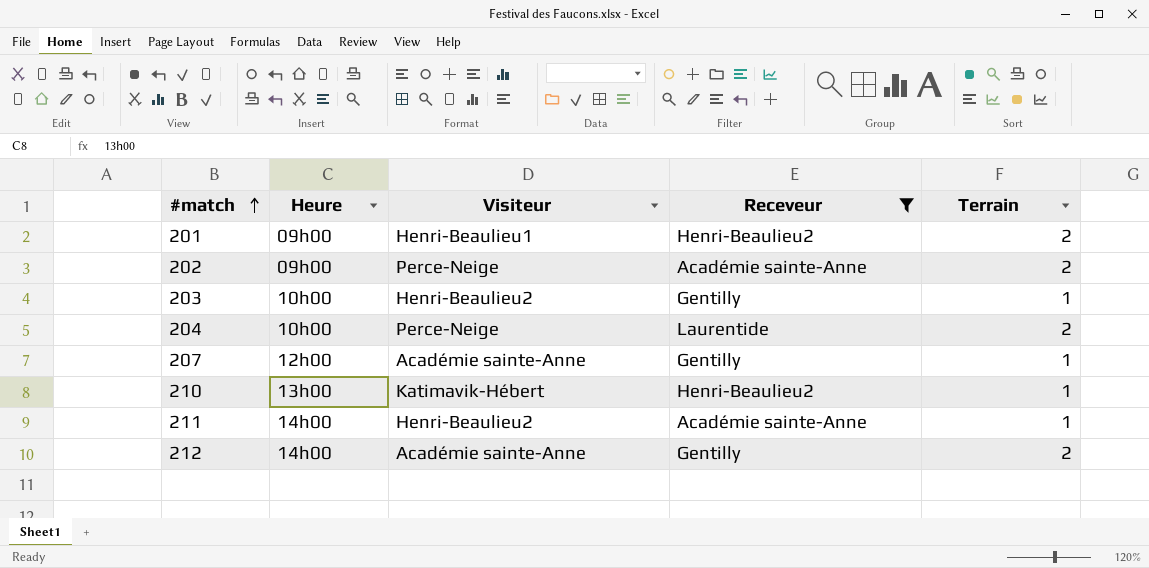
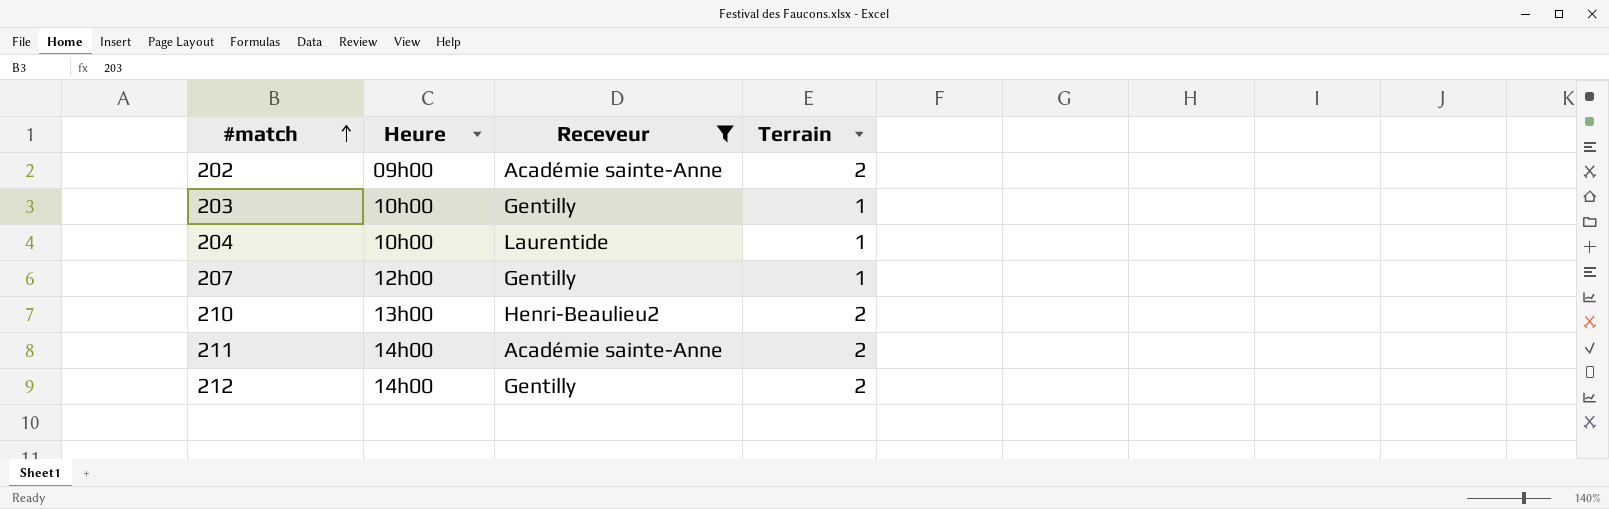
column Visiteur | position: 3 -> none
row 201: 09h00 | Henri-Beaulieu1 | Henri-Beaulieu2 | 2 -> none
204 | Terrain: 2 -> 1
210 | Terrain: 1 -> 2
211 | Terrain: 1 -> 2

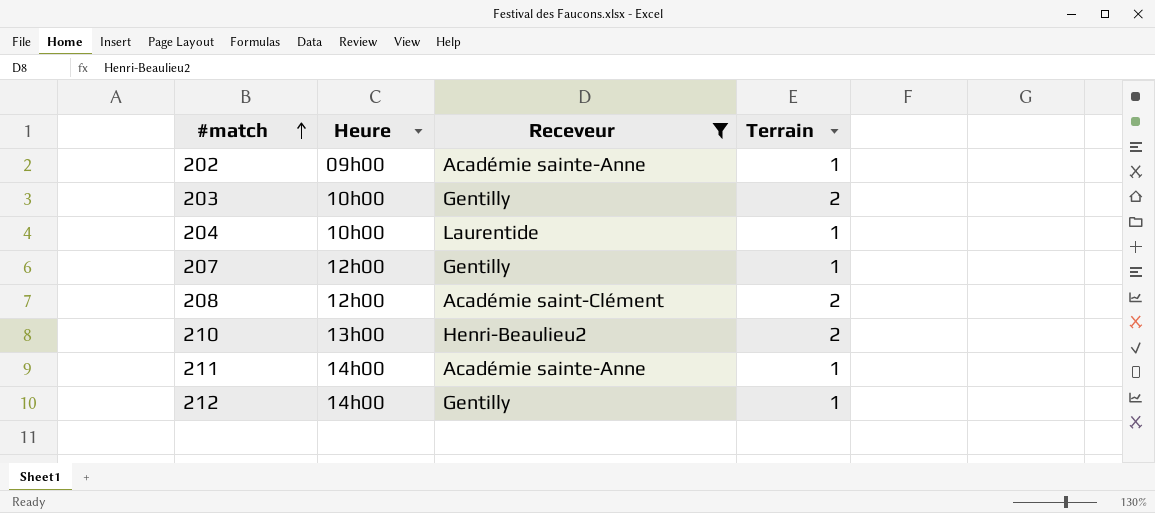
202 | Terrain: 2 -> 1
203 | Terrain: 1 -> 2
row 208: none -> 12h00 | Académie saint-Clément | 2
211 | Terrain: 2 -> 1
212 | Terrain: 2 -> 1

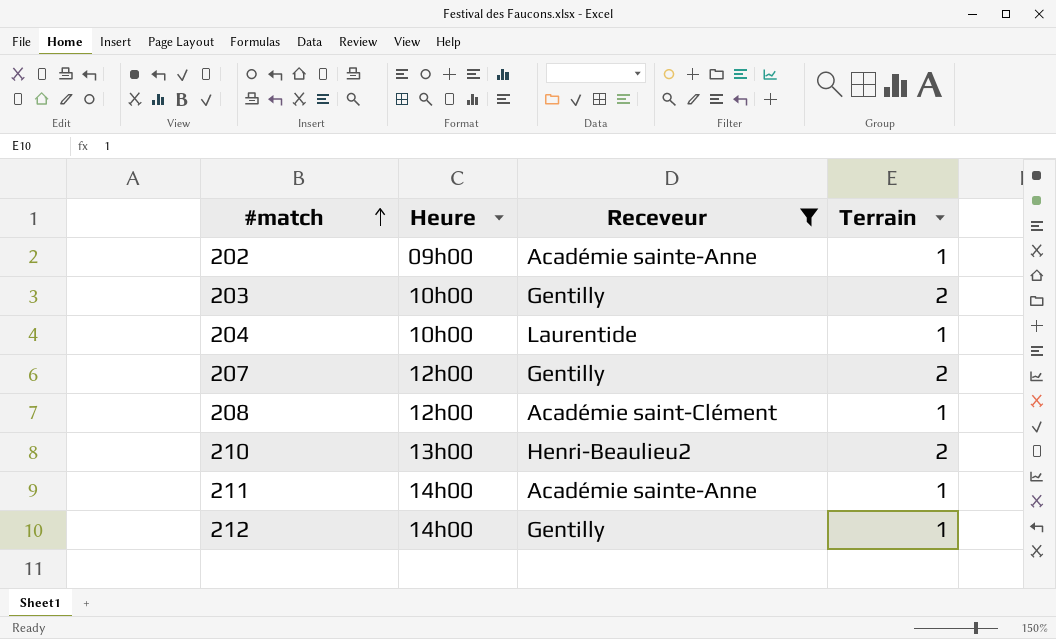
207 | Terrain: 1 -> 2
208 | Terrain: 2 -> 1

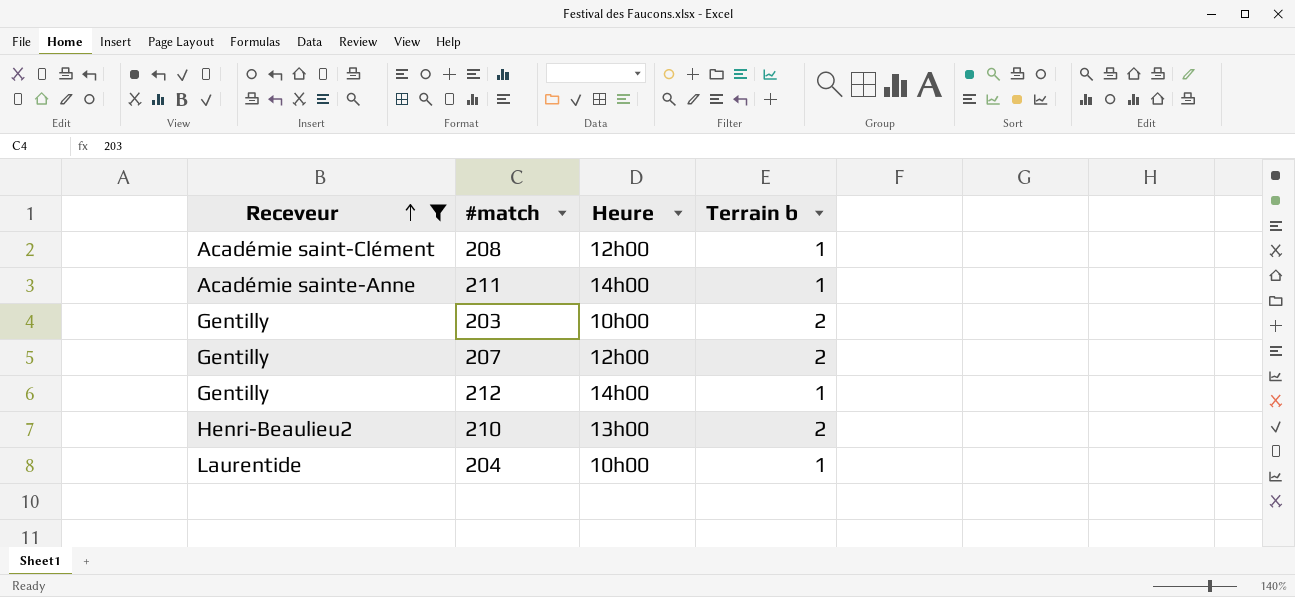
row order: #match ascending -> Receveur ascending
column Receveur | position: 3 -> 1
column name: Terrain -> Terrain b
row 202: 09h00 | Académie sainte-Anne | 1 -> none

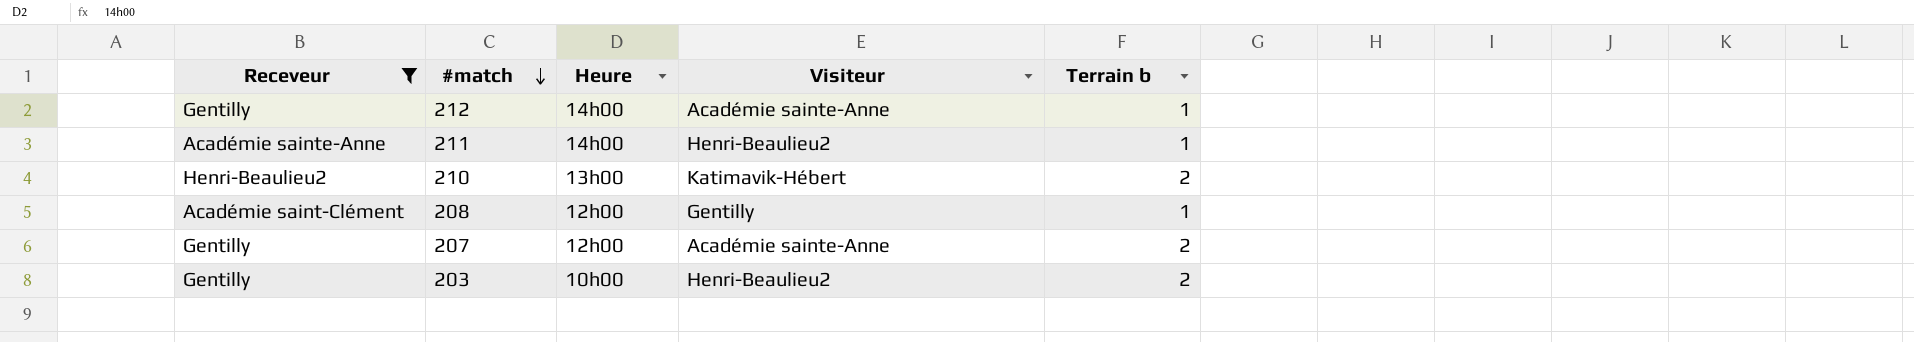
row order: Receveur ascending -> #match descending
column Visiteur | position: none -> 4
row 204: Laurentide | 10h00 | 1 -> none

